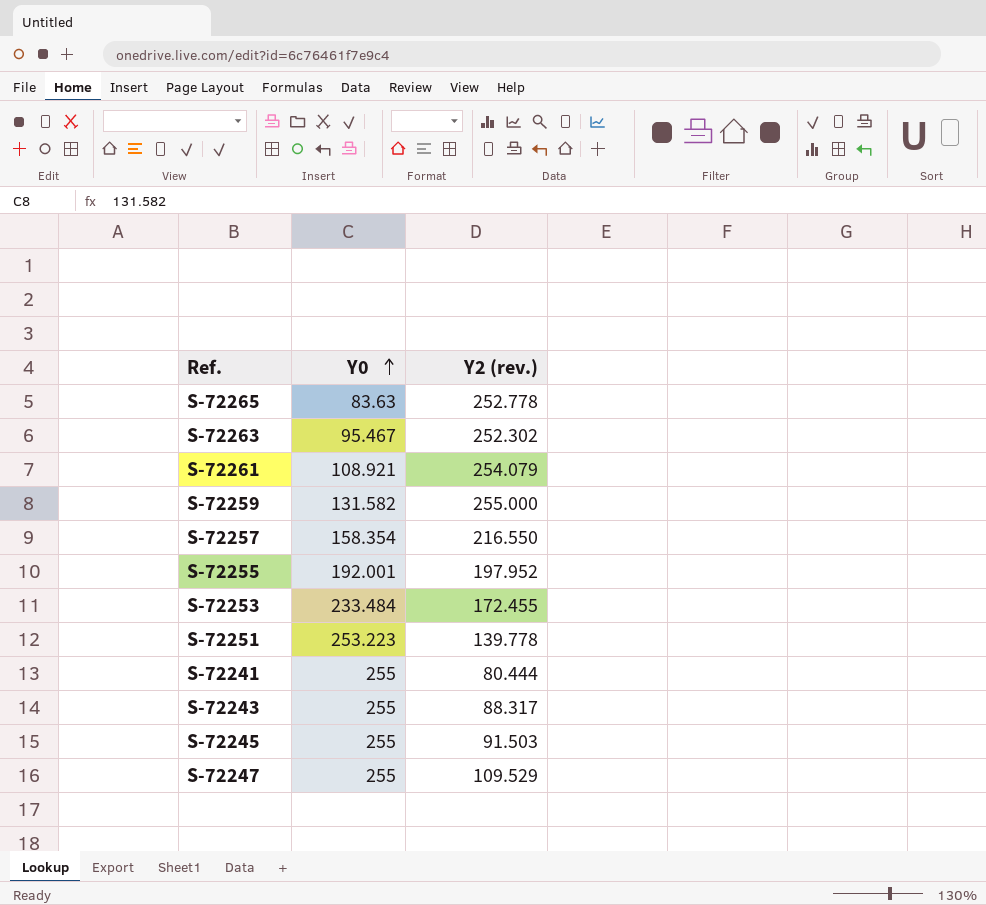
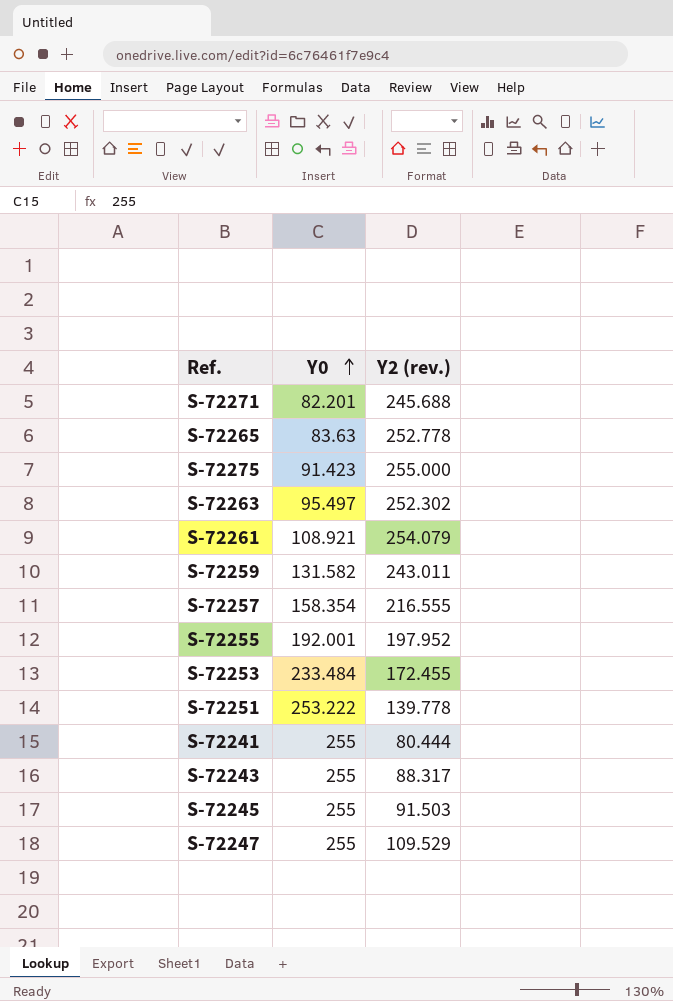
row S-72271: none -> 82.201 | 245.688
row S-72275: none -> 91.423 | 255.000
S-72263 | Y0: 95.467 -> 95.497
S-72259 | Y2 (rev.): 255.000 -> 243.011
S-72257 | Y2 (rev.): 216.550 -> 216.555
S-72251 | Y0: 253.223 -> 253.222

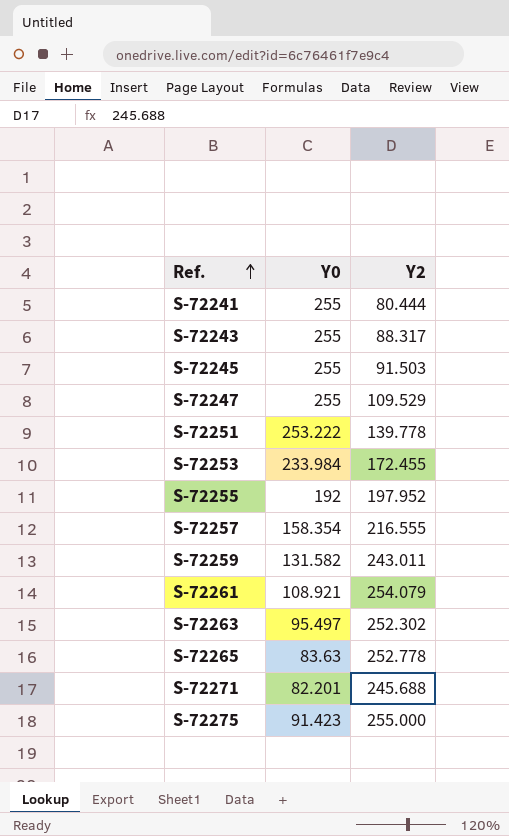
row order: Y0 ascending -> Ref. ascending
column name: Y2 (rev.) -> Y2
S-72253 | Y0: 233.484 -> 233.984
S-72255 | Y0: 192.001 -> 192

